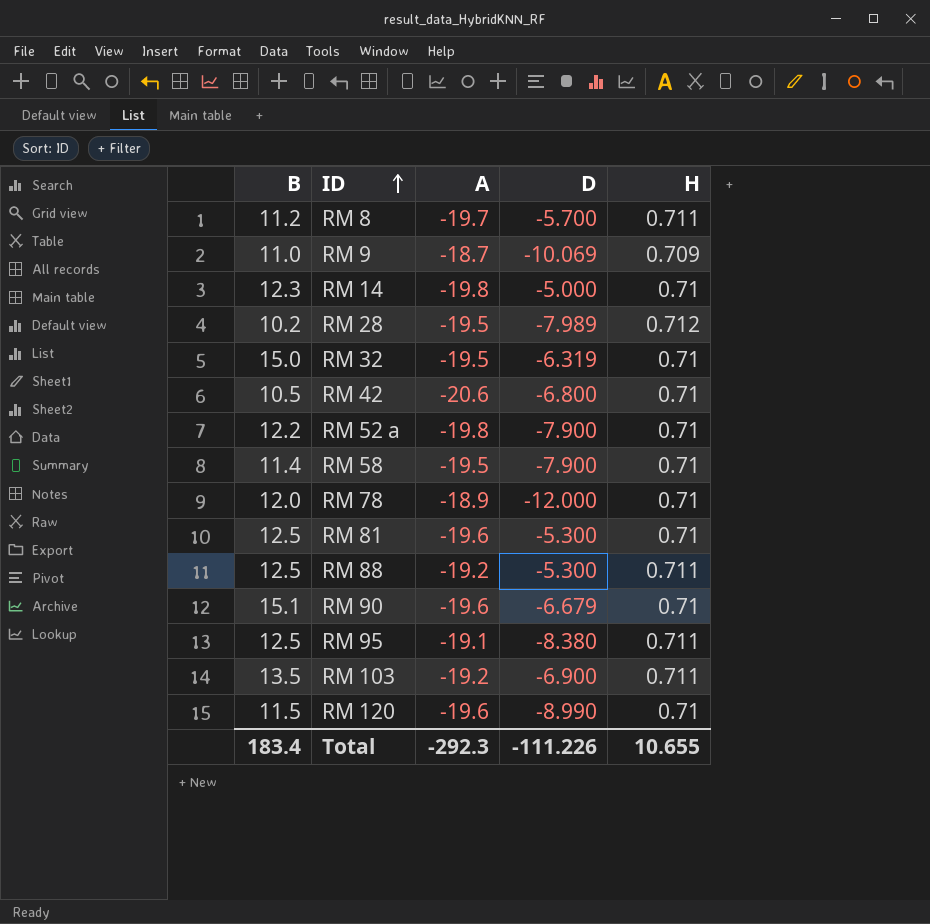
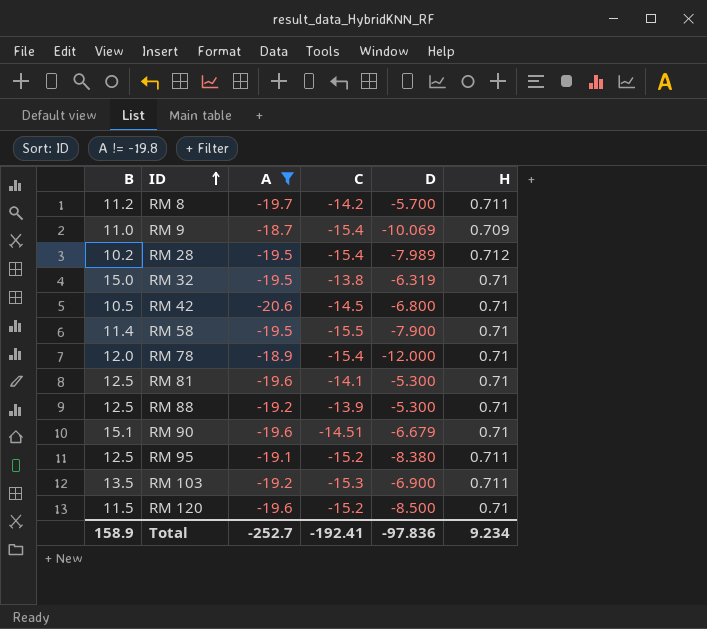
filter: none -> A != -19.8
column C | position: none -> 4
RM 88 | H: 0.711 -> 0.71
RM 120 | D: -8.990 -> -8.500
Total | B: 183.4 -> 158.9
Total | A: -292.3 -> -252.7
Total | D: -111.226 -> -97.836
Total | H: 10.655 -> 9.234

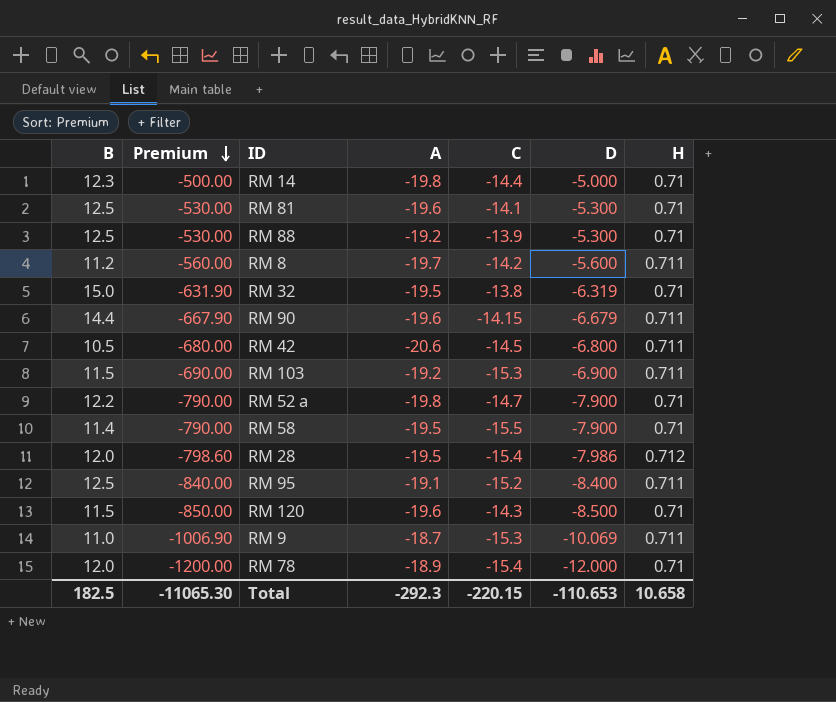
filter: A != -19.8 -> none
row order: ID ascending -> Premium descending
column Premium | formula: none -> [D] * 100
RM 8 | D: -5.700 -> -5.600
RM 90 | B: 15.1 -> 14.4
RM 90 | C: -14.51 -> -14.15
RM 90 | H: 0.71 -> 0.711
RM 42 | H: 0.71 -> 0.711
RM 103 | B: 13.5 -> 11.5
RM 28 | B: 10.2 -> 12.0
RM 28 | D: -7.989 -> -7.986
RM 95 | D: -8.380 -> -8.400
RM 120 | C: -15.2 -> -14.3
RM 9 | C: -15.4 -> -15.3
RM 9 | H: 0.709 -> 0.711
Total | B: 158.9 -> 182.5
Total | A: -252.7 -> -292.3
Total | C: -192.41 -> -220.15
Total | D: -97.836 -> -110.653
Total | H: 9.234 -> 10.658

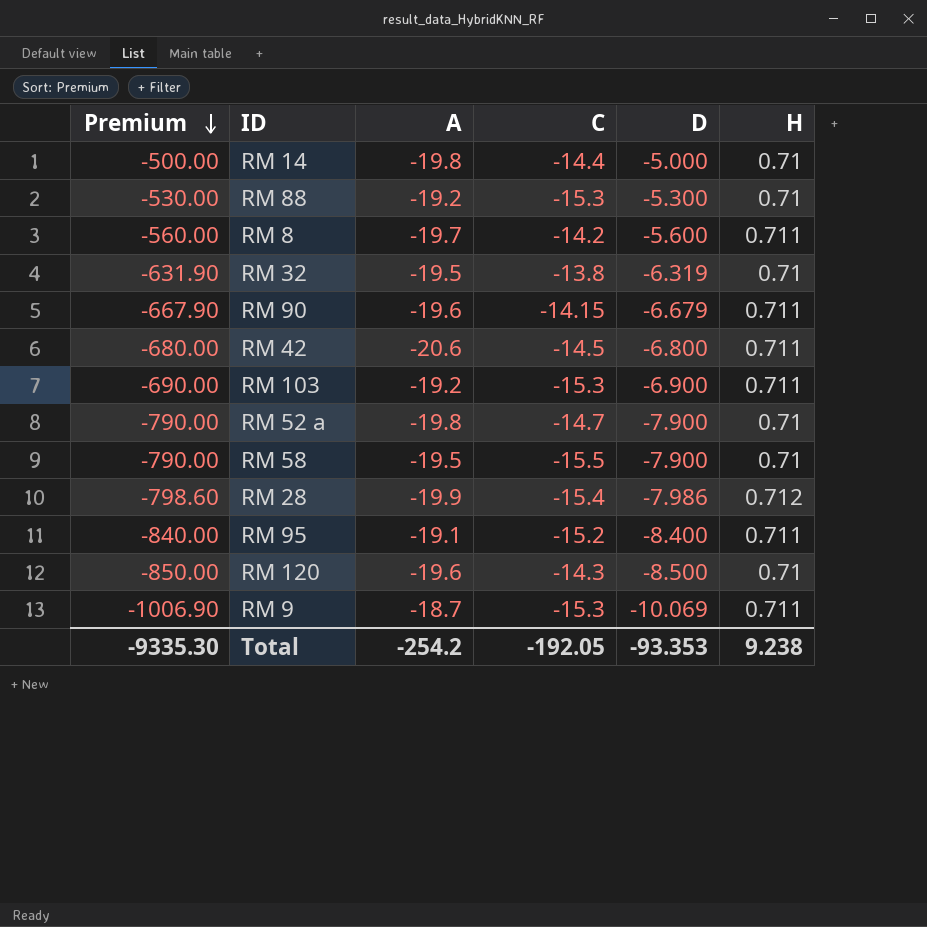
column B | position: 1 -> none
row RM 81: 12.5 | -530.00 | -19.6 | -14.1 | -5.300 | 0.71 -> none
row RM 78: 12.0 | -1200.00 | -18.9 | -15.4 | -12.000 | 0.71 -> none
RM 88 | C: -13.9 -> -15.3
RM 28 | A: -19.5 -> -19.9
Total | Premium: -11065.30 -> -9335.30
Total | A: -292.3 -> -254.2
Total | C: -220.15 -> -192.05
Total | D: -110.653 -> -93.353
Total | H: 10.658 -> 9.238

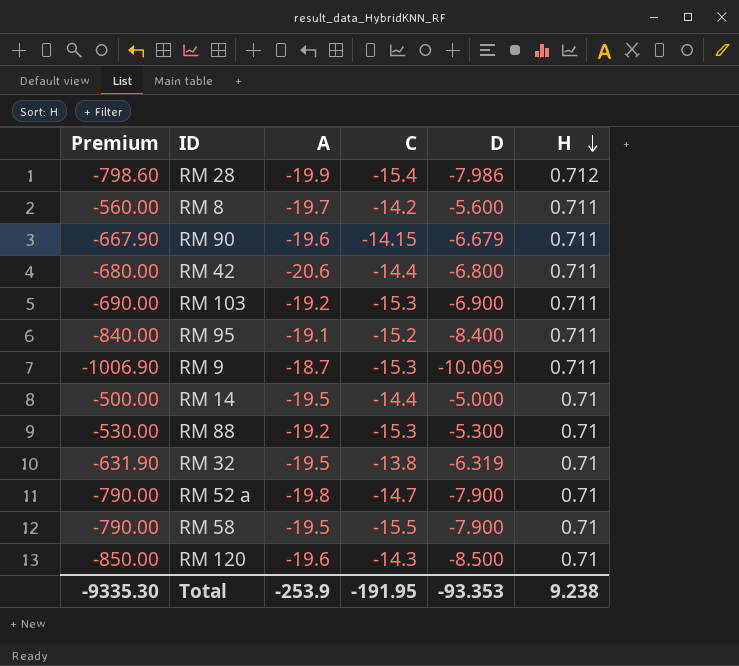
row order: Premium descending -> H descending
RM 42 | C: -14.5 -> -14.4
RM 14 | A: -19.8 -> -19.5
Total | A: -254.2 -> -253.9
Total | C: -192.05 -> -191.95

